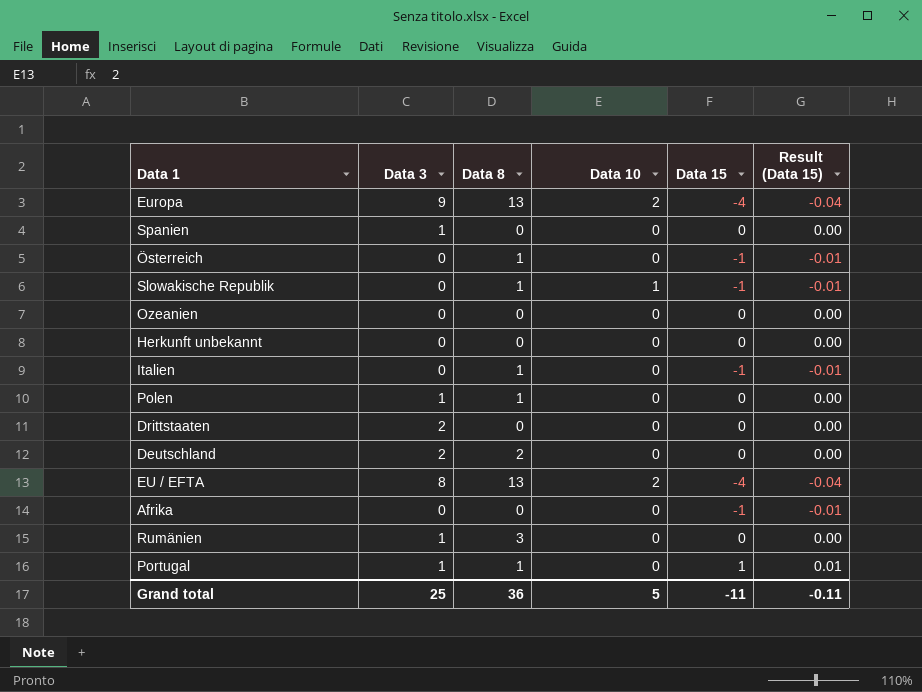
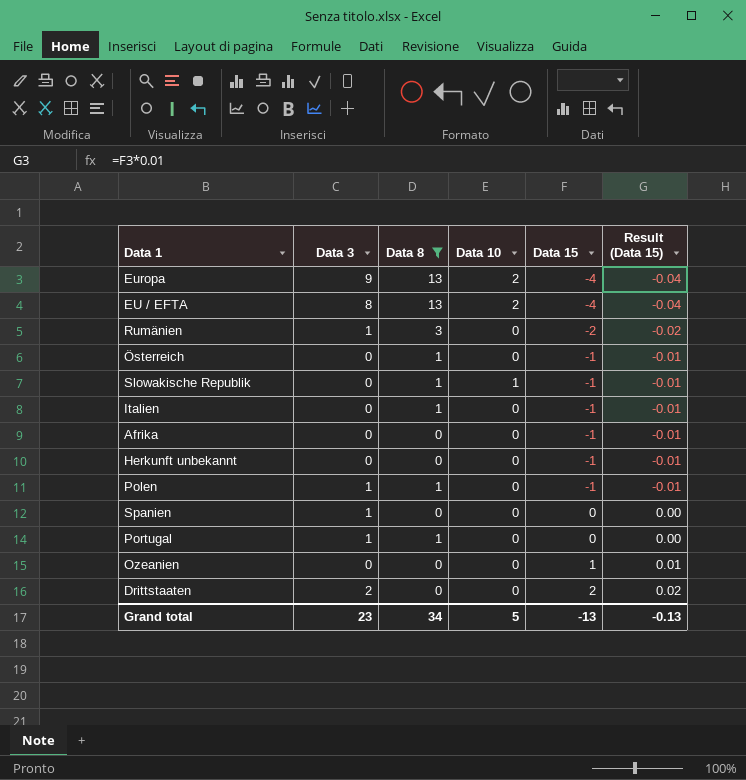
filter: none -> Data 8 != 2
row order: none -> Data 15 ascending
Rumänien | Data 15: 0 -> -2
Rumänien | Result (Data 15): 0.00 -> -0.02
Herkunft unbekannt | Data 15: 0 -> -1
Herkunft unbekannt | Result (Data 15): 0.00 -> -0.01
Polen | Data 15: 0 -> -1
Polen | Result (Data 15): 0.00 -> -0.01
Portugal | Data 15: 1 -> 0
Portugal | Result (Data 15): 0.01 -> 0.00
Ozeanien | Data 15: 0 -> 1
Ozeanien | Result (Data 15): 0.00 -> 0.01
Drittstaaten | Data 15: 0 -> 2
Drittstaaten | Result (Data 15): 0.00 -> 0.02
Grand total | Data 3: 25 -> 23
Grand total | Data 8: 36 -> 34
Grand total | Data 15: -11 -> -13
Grand total | Result (Data 15): -0.11 -> -0.13

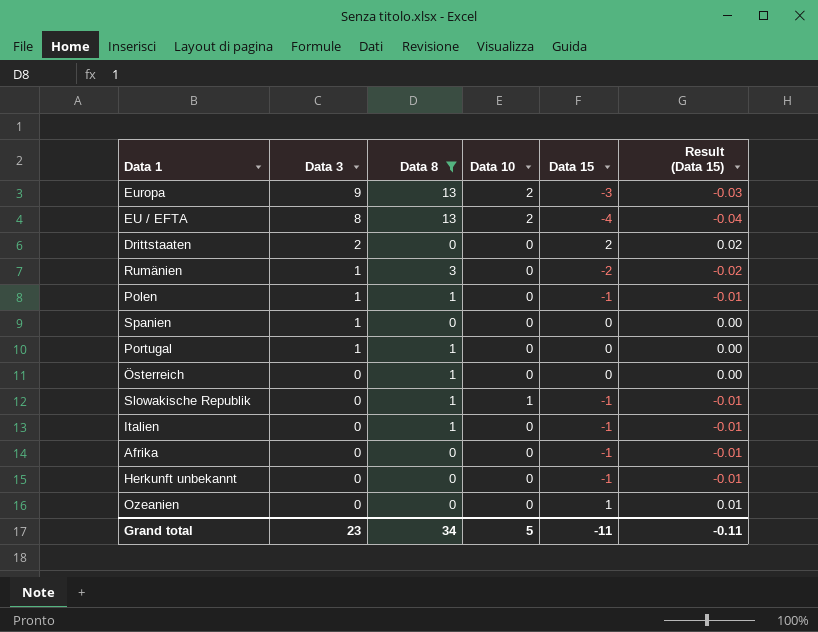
row order: Data 15 ascending -> Data 3 descending
Europa | Data 15: -4 -> -3
Europa | Result (Data 15): -0.04 -> -0.03
Österreich | Data 15: -1 -> 0
Österreich | Result (Data 15): -0.01 -> 0.00
Grand total | Data 15: -13 -> -11
Grand total | Result (Data 15): -0.13 -> -0.11

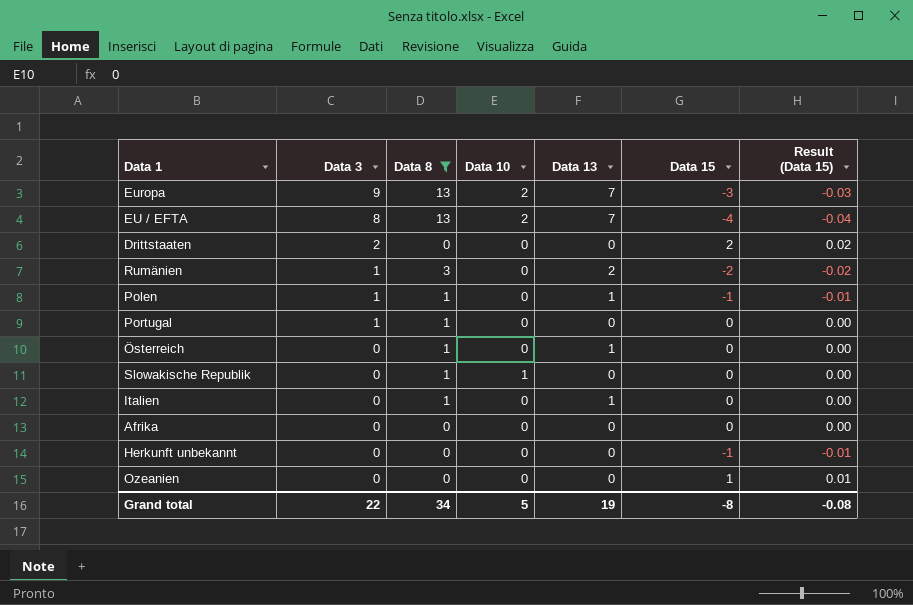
column Data 13 | position: none -> 5
row Spanien: 1 | 0 | 0 | 0 | 0.00 -> none
Slowakische Republik | Data 15: -1 -> 0
Slowakische Republik | Result (Data 15): -0.01 -> 0.00
Italien | Data 15: -1 -> 0
Italien | Result (Data 15): -0.01 -> 0.00
Afrika | Data 15: -1 -> 0
Afrika | Result (Data 15): -0.01 -> 0.00
Grand total | Data 3: 23 -> 22
Grand total | Data 15: -11 -> -8
Grand total | Result (Data 15): -0.11 -> -0.08

